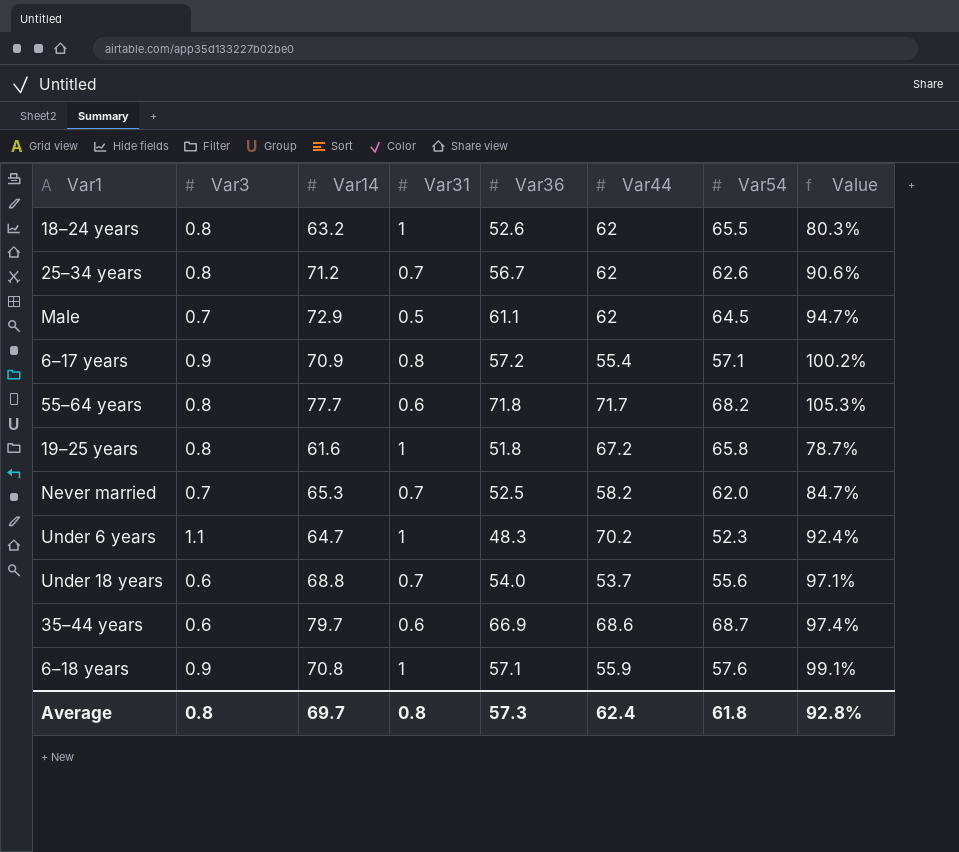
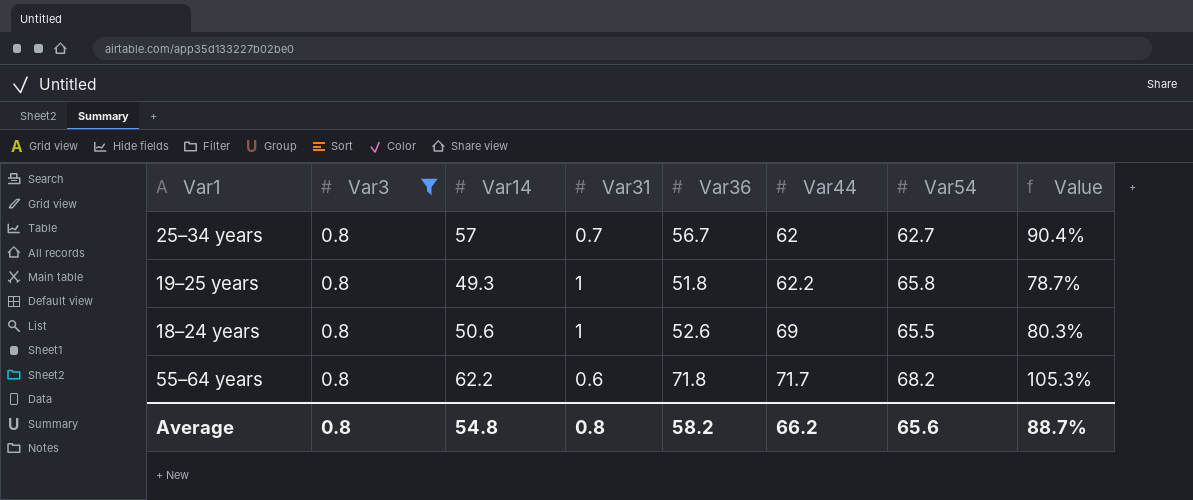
filter: none -> Var3 = 0.8
row order: none -> Var44 ascending
25–34 years | Var14: 71.2 -> 57
25–34 years | Var54: 62.6 -> 62.7
25–34 years | Value: 90.6% -> 90.4%
19–25 years | Var14: 61.6 -> 49.3
19–25 years | Var44: 67.2 -> 62.2
18–24 years | Var14: 63.2 -> 50.6
18–24 years | Var44: 62 -> 69
55–64 years | Var14: 77.7 -> 62.2
Average | Var14: 69.7 -> 54.8
Average | Var36: 57.3 -> 58.2
Average | Var44: 62.4 -> 66.2
Average | Var54: 61.8 -> 65.6
Average | Value: 92.8% -> 88.7%

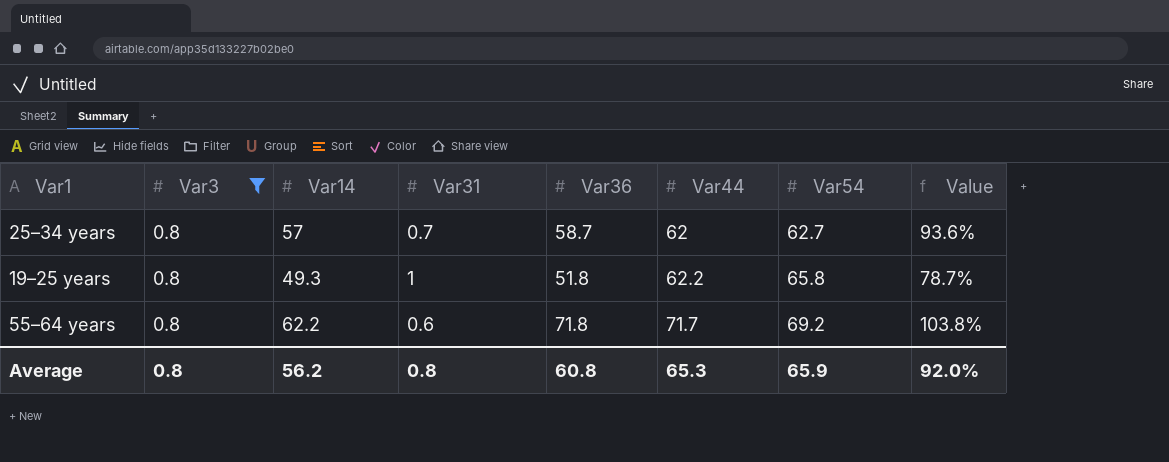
row 18–24 years: 0.8 | 50.6 | 1 | 52.6 | 69 | 65.5 | 80.3% -> none
25–34 years | Var36: 56.7 -> 58.7
25–34 years | Value: 90.4% -> 93.6%
55–64 years | Var54: 68.2 -> 69.2
55–64 years | Value: 105.3% -> 103.8%
Average | Var14: 54.8 -> 56.2
Average | Var36: 58.2 -> 60.8
Average | Var44: 66.2 -> 65.3
Average | Var54: 65.6 -> 65.9
Average | Value: 88.7% -> 92.0%

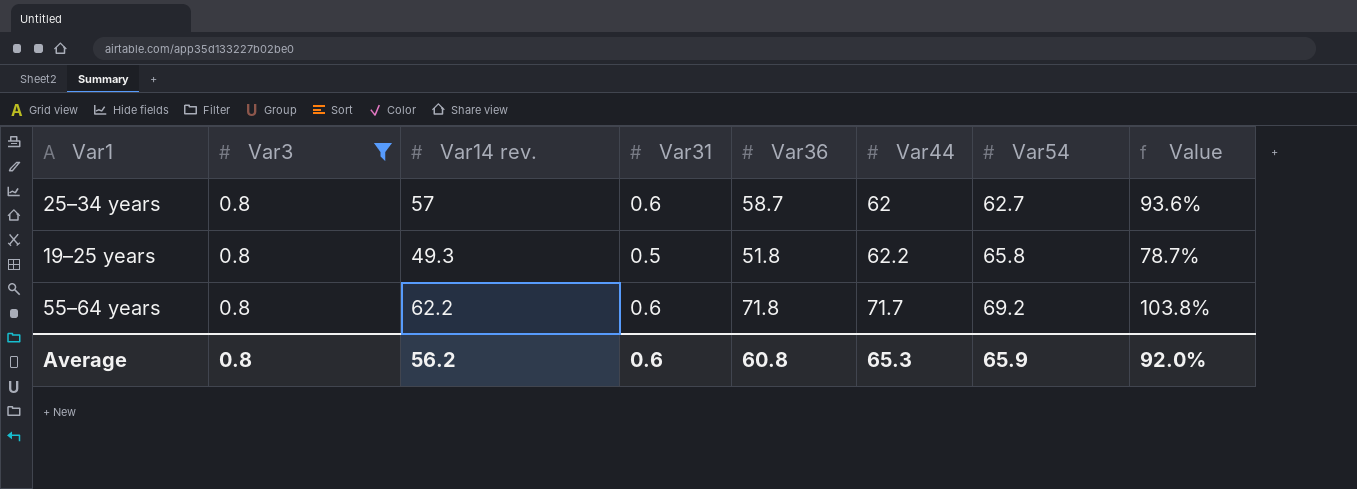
column name: Var14 -> Var14 rev.
25–34 years | Var31: 0.7 -> 0.6
19–25 years | Var31: 1 -> 0.5
Average | Var31: 0.8 -> 0.6

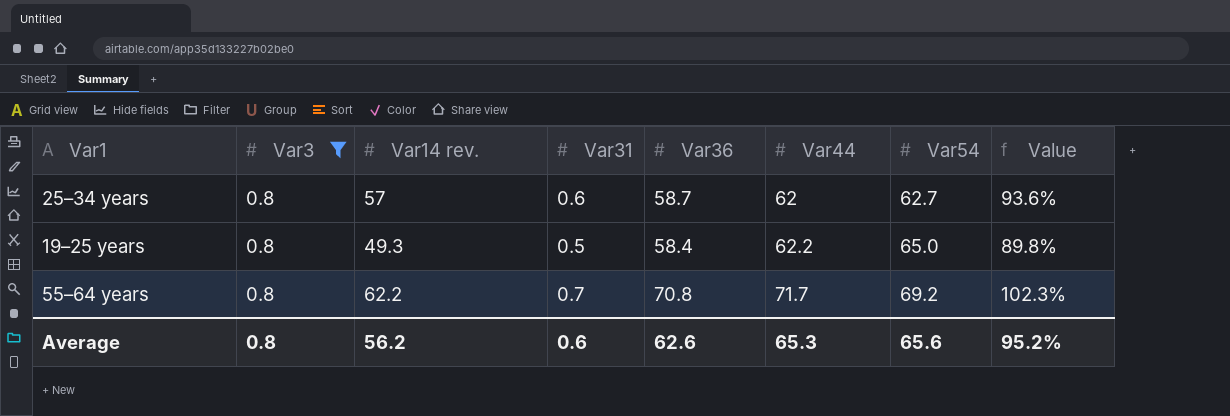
19–25 years | Var36: 51.8 -> 58.4
19–25 years | Var54: 65.8 -> 65.0
19–25 years | Value: 78.7% -> 89.8%
55–64 years | Var31: 0.6 -> 0.7
55–64 years | Var36: 71.8 -> 70.8
55–64 years | Value: 103.8% -> 102.3%
Average | Var36: 60.8 -> 62.6
Average | Var54: 65.9 -> 65.6
Average | Value: 92.0% -> 95.2%

